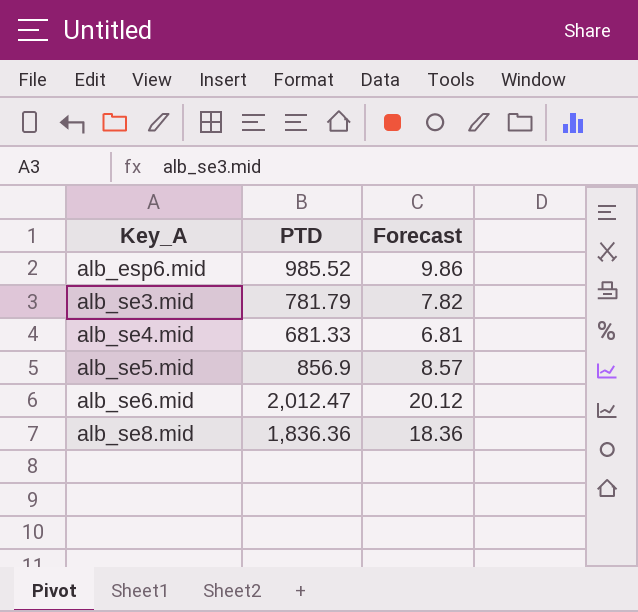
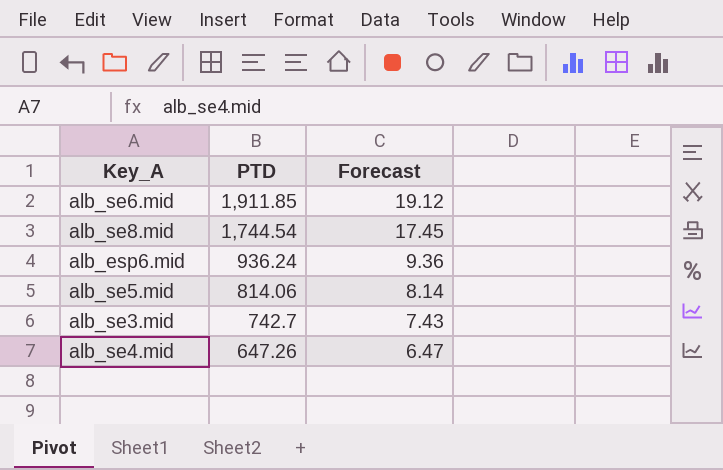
row order: Key_A ascending -> PTD descending
alb_se6.mid | PTD: 2,012.47 -> 1,911.85
alb_se6.mid | Forecast: 20.12 -> 19.12
alb_se8.mid | PTD: 1,836.36 -> 1,744.54
alb_se8.mid | Forecast: 18.36 -> 17.45
alb_esp6.mid | PTD: 985.52 -> 936.24
alb_esp6.mid | Forecast: 9.86 -> 9.36
alb_se5.mid | PTD: 856.9 -> 814.06
alb_se5.mid | Forecast: 8.57 -> 8.14
alb_se3.mid | PTD: 781.79 -> 742.7
alb_se3.mid | Forecast: 7.82 -> 7.43
alb_se4.mid | PTD: 681.33 -> 647.26
alb_se4.mid | Forecast: 6.81 -> 6.47

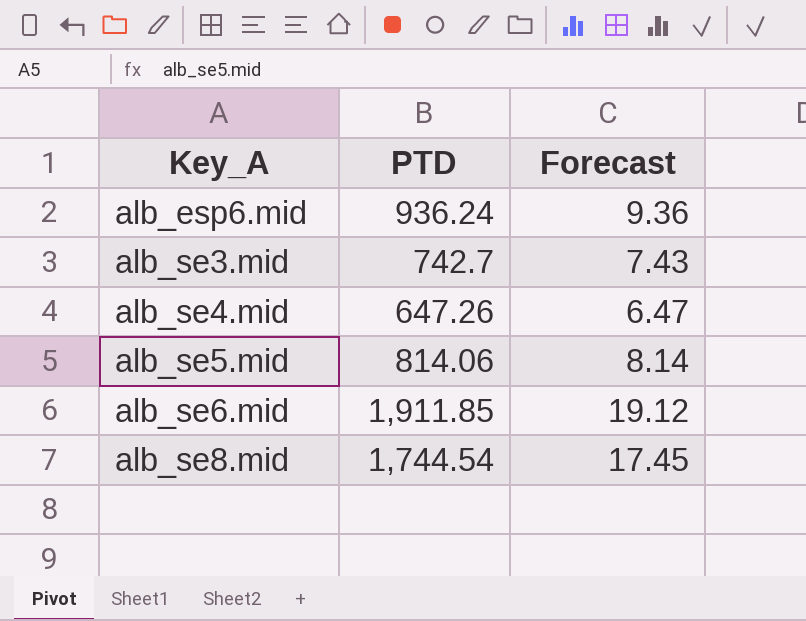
row order: PTD descending -> Key_A ascending

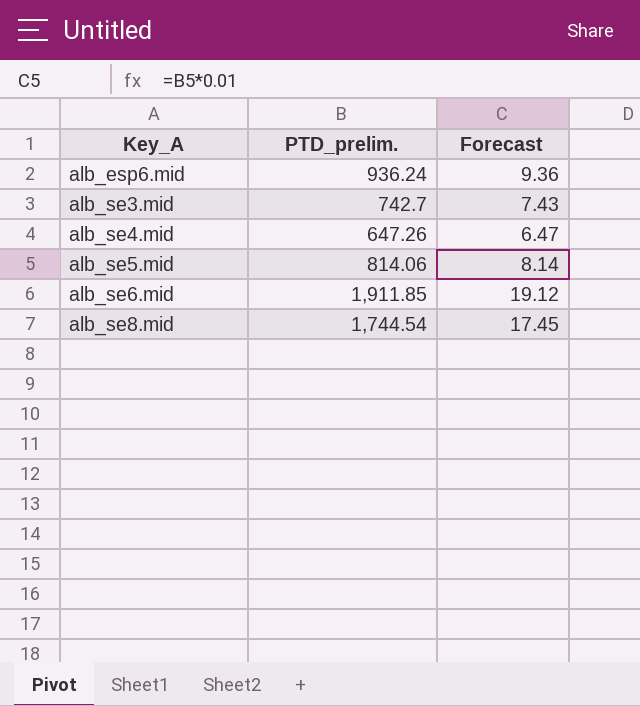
column name: PTD -> PTD_prelim.

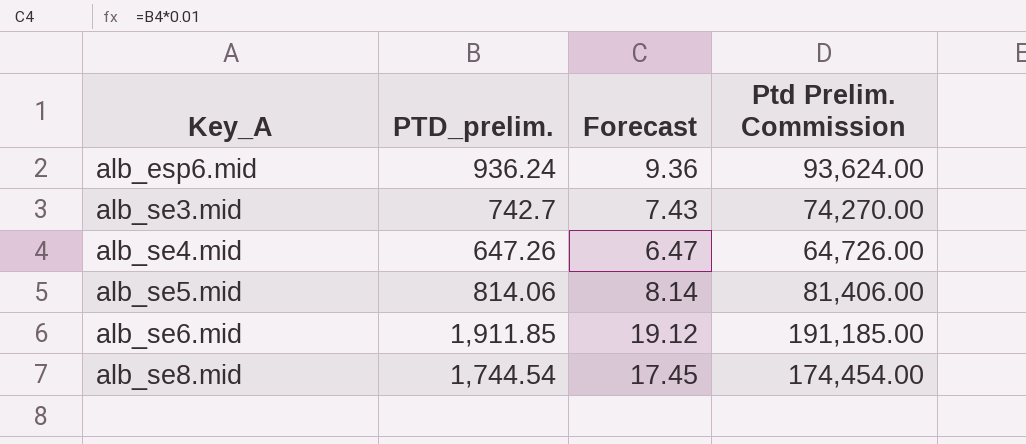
column Ptd Prelim. Commission | formula: none -> [PTD_prelim.] * 100

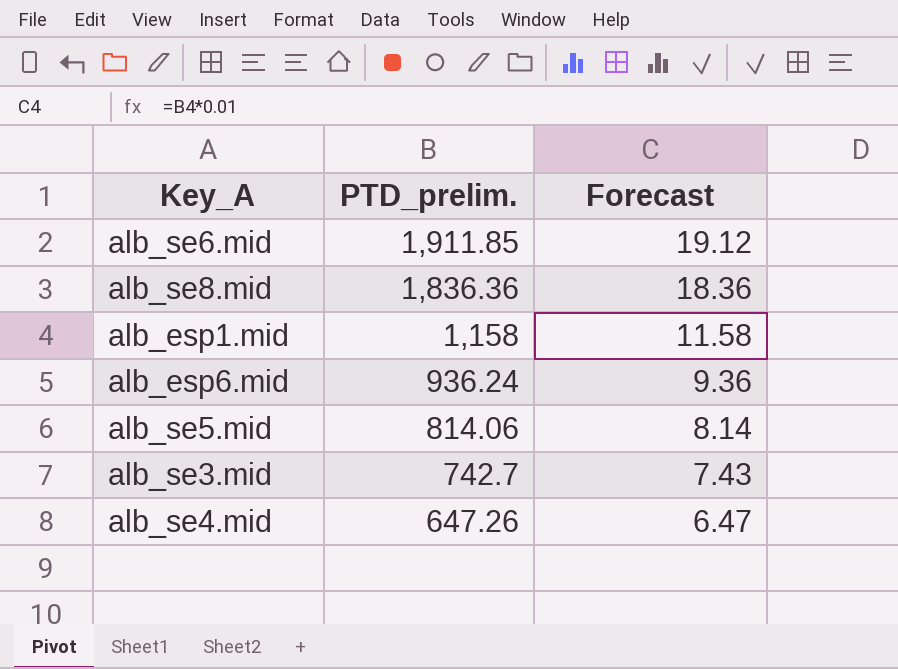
row order: Key_A ascending -> PTD_prelim. descending
column Ptd Prelim. Commission | formula: [PTD_prelim.] * 100 -> none
alb_se8.mid | PTD_prelim.: 1,744.54 -> 1,836.36
alb_se8.mid | Forecast: 17.45 -> 18.36
row alb_esp1.mid: none -> 1,158 | 11.58

